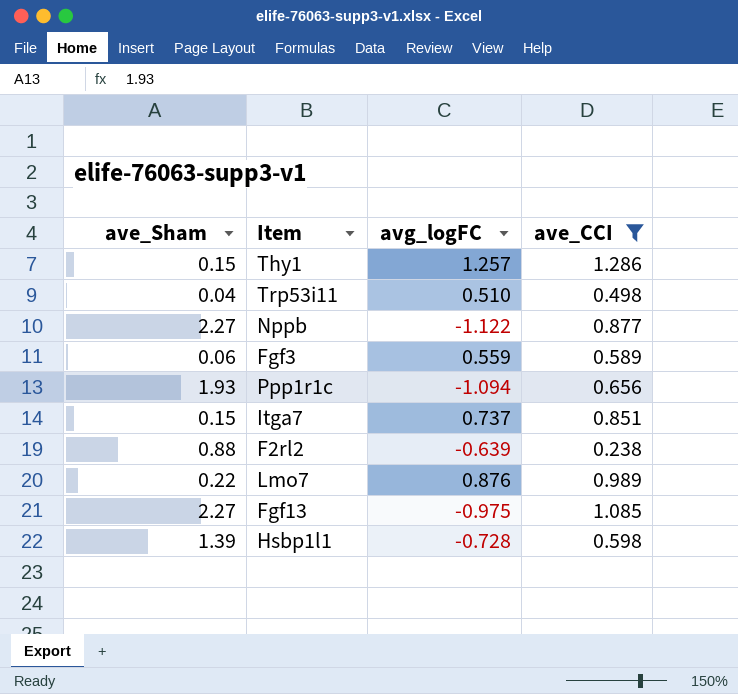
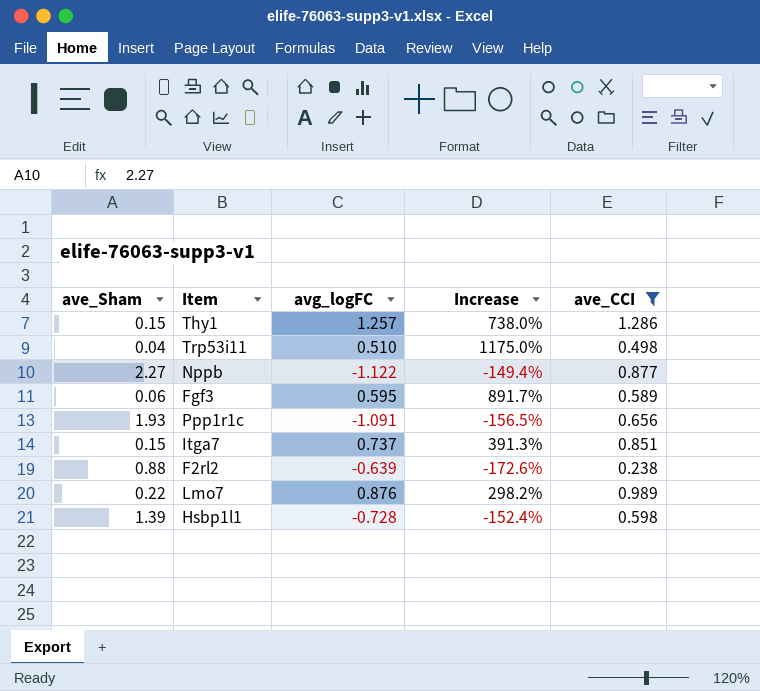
column Increase | formula: none -> ([avg_logFC] - [ave_Sham]) / [ave_Sham]
row Fgf13: 2.27 | -0.975 | 1.085 -> none
Fgf3 | avg_logFC: 0.559 -> 0.595
Ppp1r1c | avg_logFC: -1.094 -> -1.091

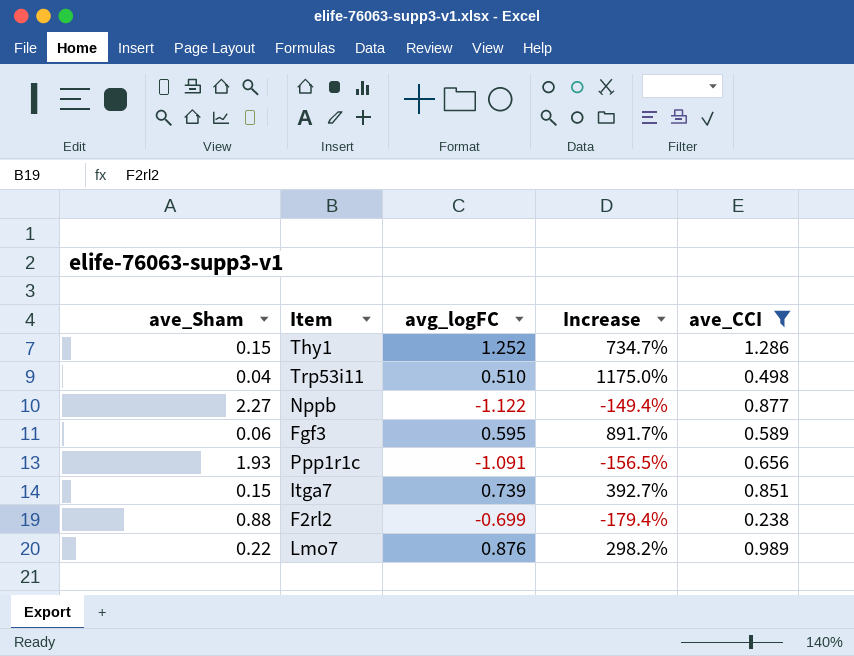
row Hsbp1l1: 1.39 | -0.728 | -152.4% | 0.598 -> none
Thy1 | avg_logFC: 1.257 -> 1.252
Thy1 | Increase: 738.0% -> 734.7%
Itga7 | avg_logFC: 0.737 -> 0.739
Itga7 | Increase: 391.3% -> 392.7%
F2rl2 | avg_logFC: -0.639 -> -0.699
F2rl2 | Increase: -172.6% -> -179.4%

